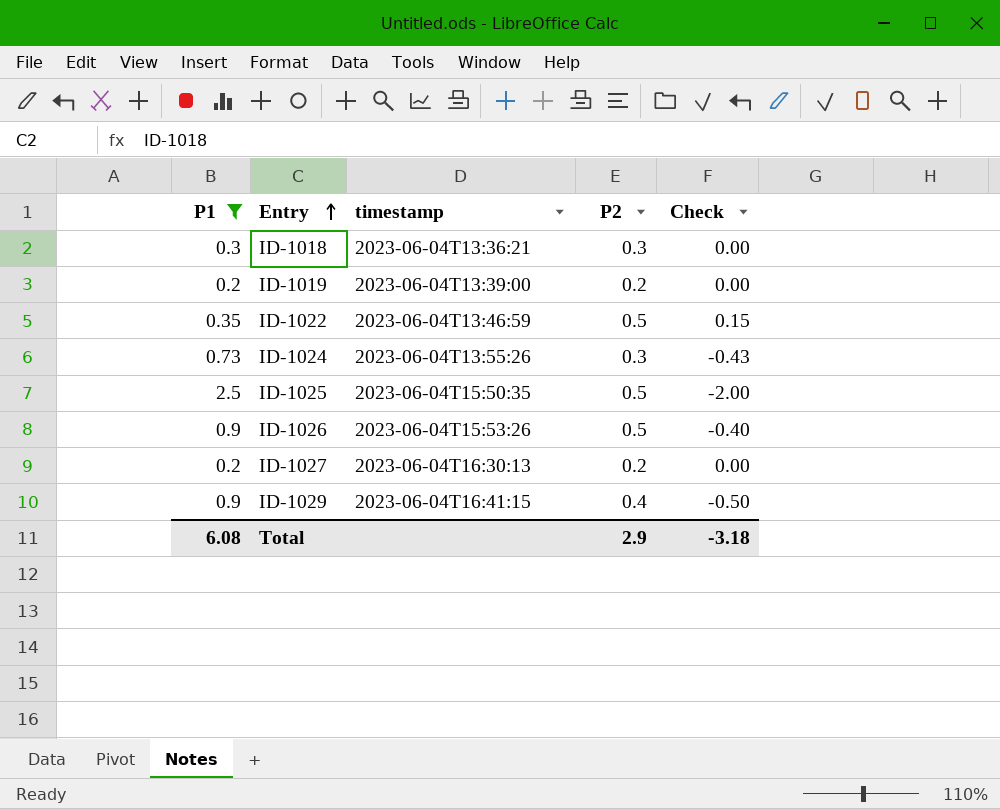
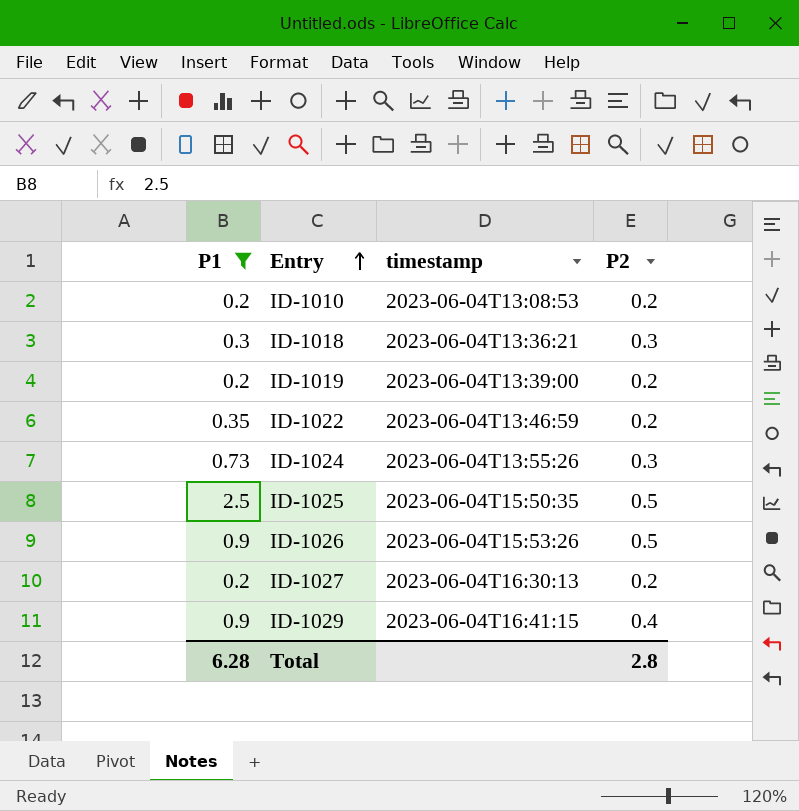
column Check | formula: [P2] - [P1] -> none
row ID-1010: none -> 0.2 | 2023-06-04T13:08:53 | 0.2
ID-1022 | P2: 0.5 -> 0.2
Total | P1: 6.08 -> 6.28
Total | P2: 2.9 -> 2.8

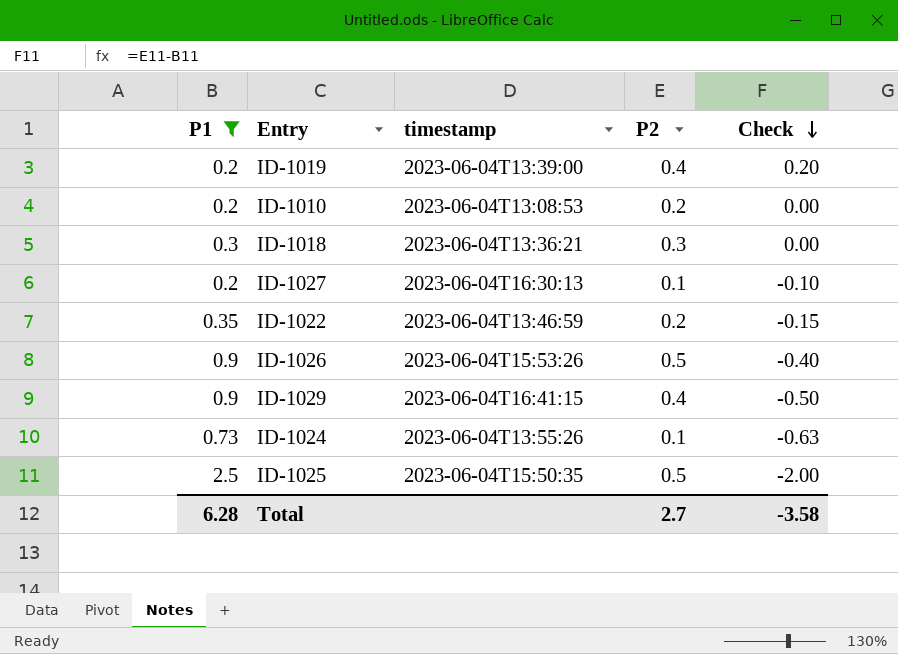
row order: Entry ascending -> Check descending
column Check | formula: none -> [P2] - [P1]
ID-1019 | P2: 0.2 -> 0.4
ID-1027 | P2: 0.2 -> 0.1
ID-1024 | P2: 0.3 -> 0.1
Total | P2: 2.8 -> 2.7

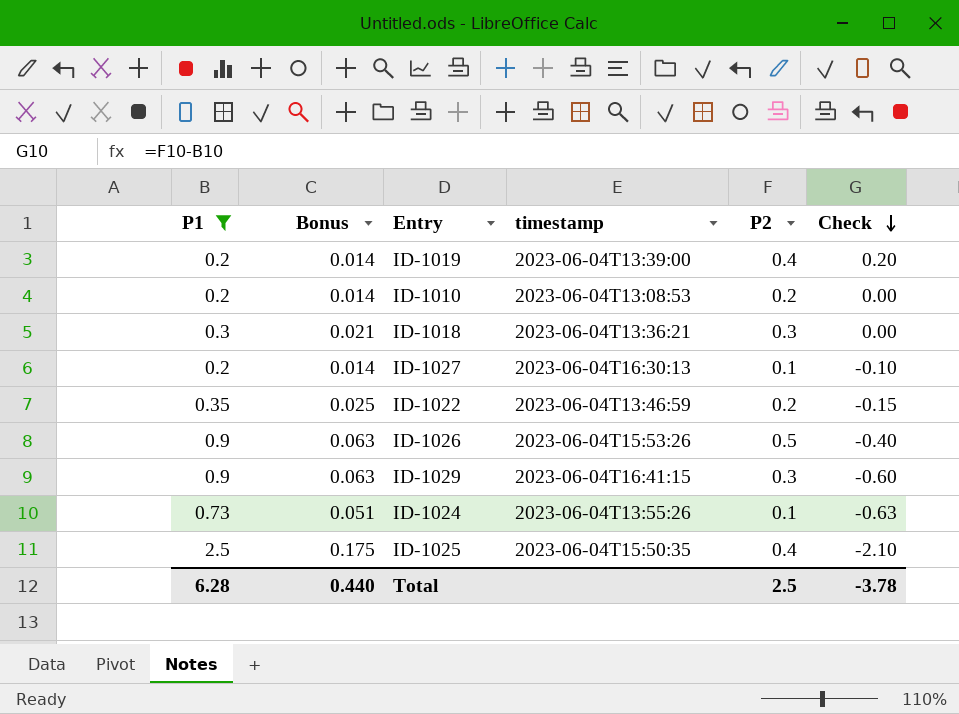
column Bonus | formula: none -> [P1] * 0.07
ID-1029 | P2: 0.4 -> 0.3
ID-1029 | Check: -0.50 -> -0.60
ID-1025 | P2: 0.5 -> 0.4
ID-1025 | Check: -2.00 -> -2.10
Total | P2: 2.7 -> 2.5
Total | Check: -3.58 -> -3.78

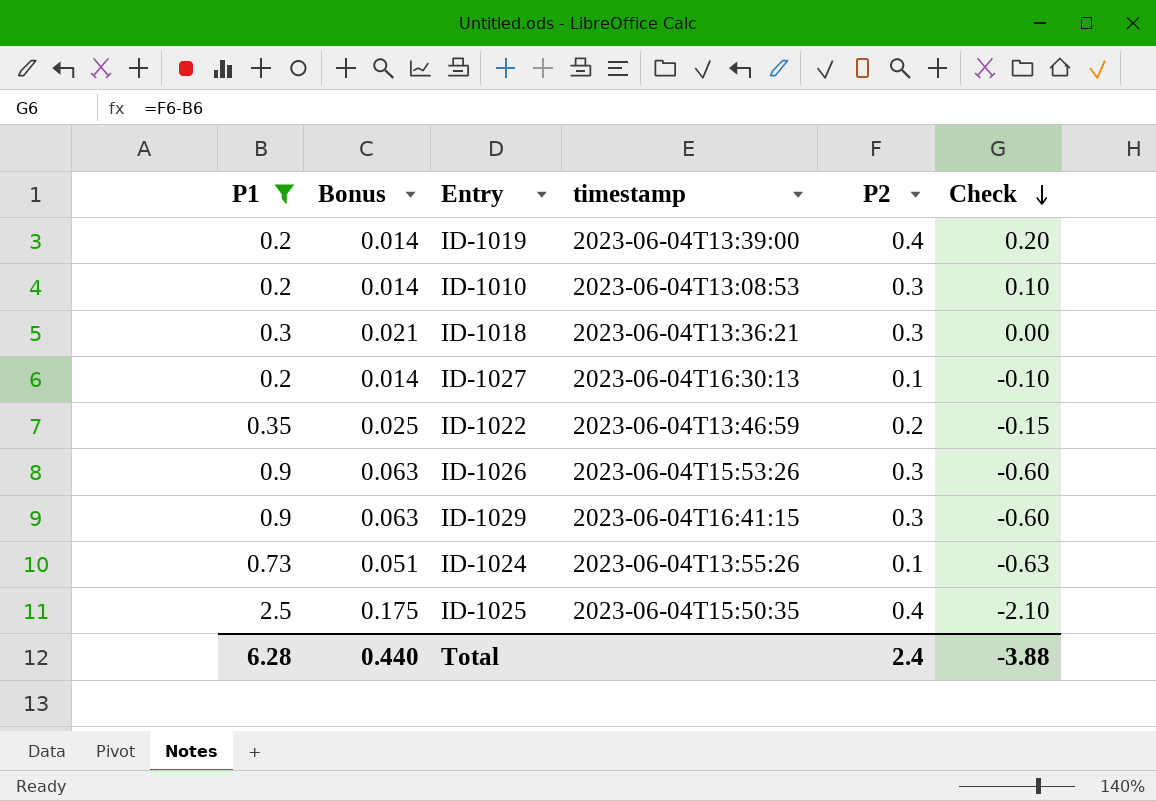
ID-1010 | P2: 0.2 -> 0.3
ID-1010 | Check: 0.00 -> 0.10
ID-1026 | P2: 0.5 -> 0.3
ID-1026 | Check: -0.40 -> -0.60
Total | P2: 2.5 -> 2.4
Total | Check: -3.78 -> -3.88

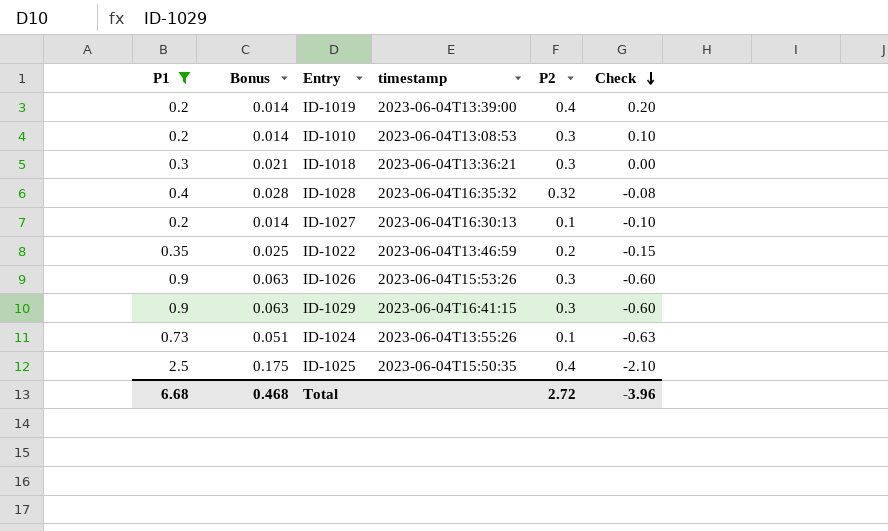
row ID-1028: none -> 0.4 | 0.028 | 2023-06-04T16:35:32 | 0.32 | -0.08
Total | P1: 6.28 -> 6.68
Total | Bonus: 0.440 -> 0.468
Total | P2: 2.4 -> 2.72
Total | Check: -3.88 -> -3.96

